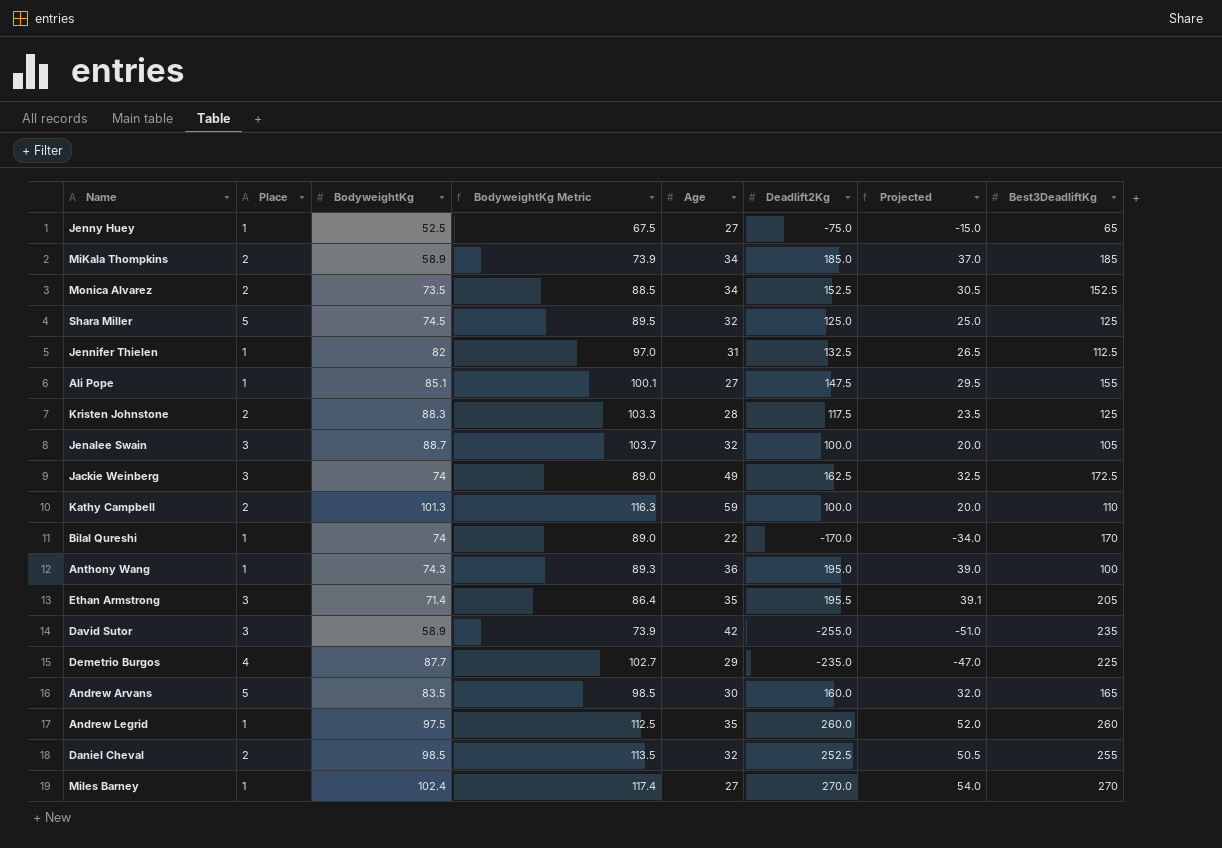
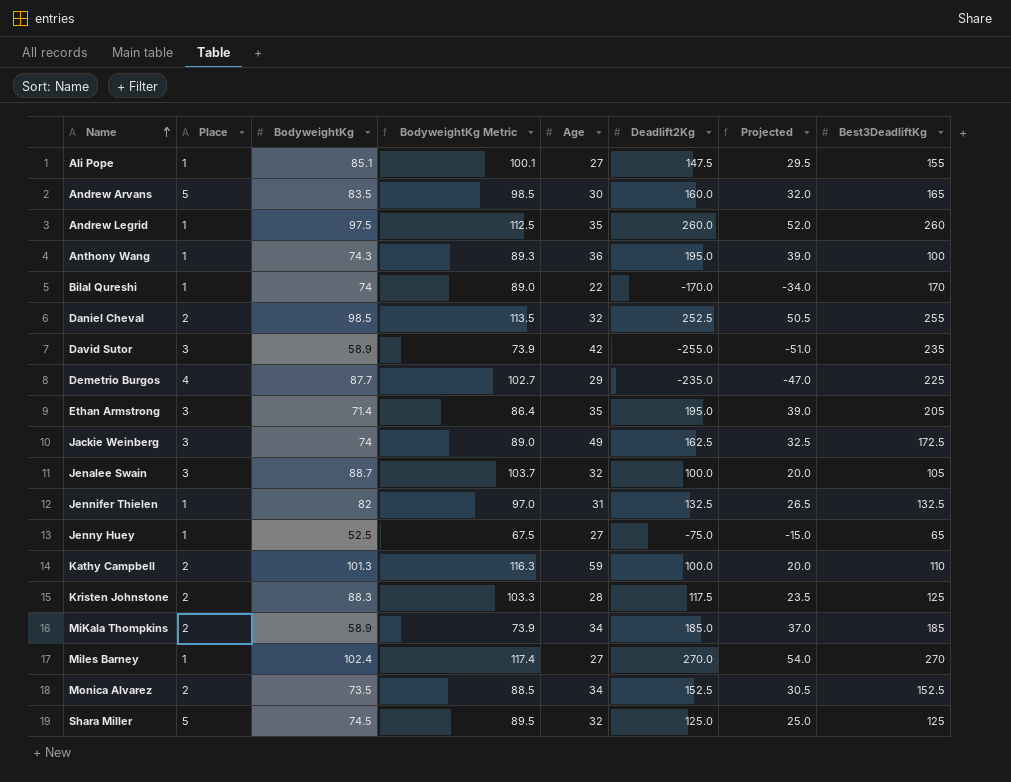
row order: none -> Name ascending
Ethan Armstrong | Deadlift2Kg: 195.5 -> 195.0
Ethan Armstrong | Projected: 39.1 -> 39.0
Jennifer Thielen | Best3DeadliftKg: 112.5 -> 132.5

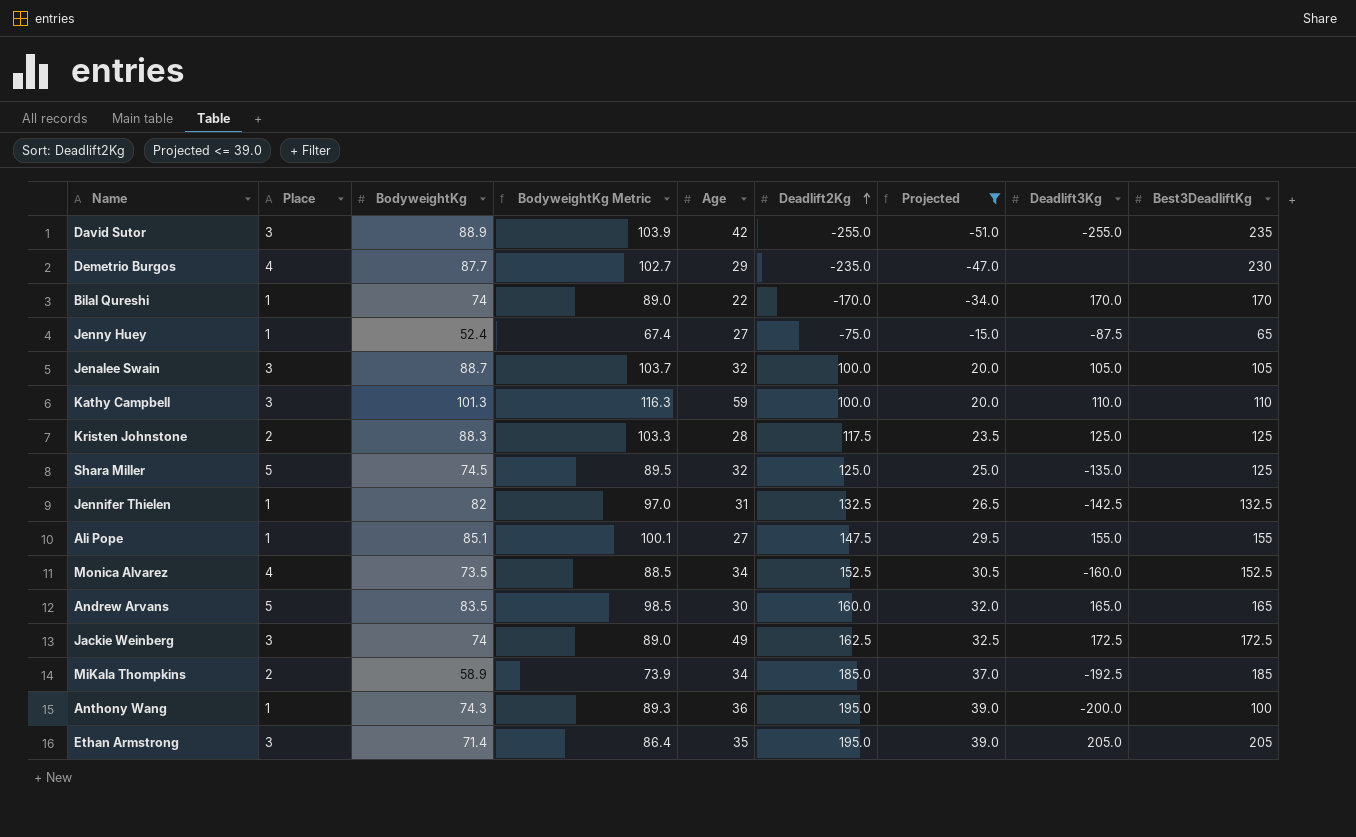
filter: none -> Projected <= 39.0
row order: Name ascending -> Deadlift2Kg ascending
column Deadlift3Kg | position: none -> 8
David Sutor | BodyweightKg: 58.9 -> 88.9
David Sutor | BodyweightKg Metric: 73.9 -> 103.9
Demetrio Burgos | Best3DeadliftKg: 225 -> 230
Jenny Huey | BodyweightKg: 52.5 -> 52.4
Jenny Huey | BodyweightKg Metric: 67.5 -> 67.4
Kathy Campbell | Place: 2 -> 3
Monica Alvarez | Place: 2 -> 4

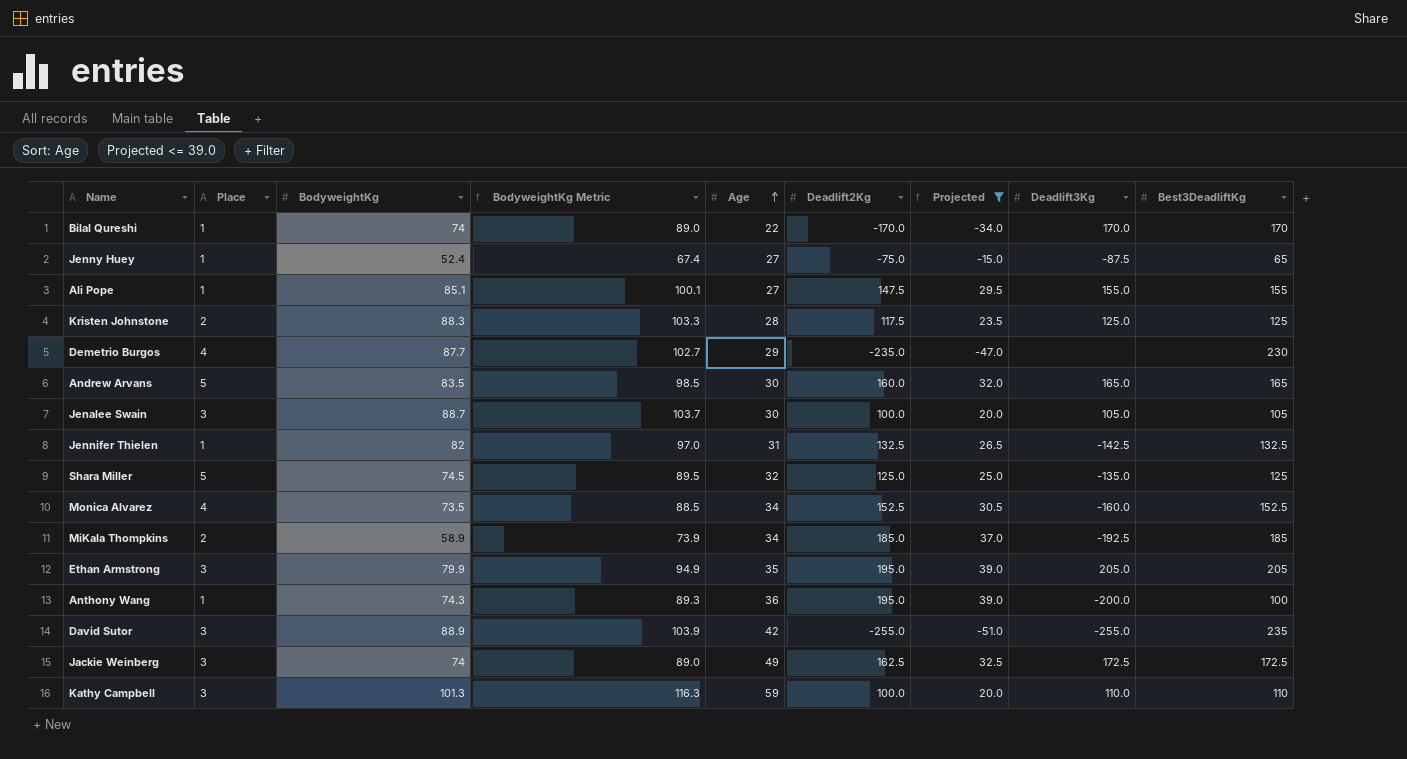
row order: Deadlift2Kg ascending -> Age ascending
Jenalee Swain | Age: 32 -> 30
Ethan Armstrong | BodyweightKg: 71.4 -> 79.9
Ethan Armstrong | BodyweightKg Metric: 86.4 -> 94.9

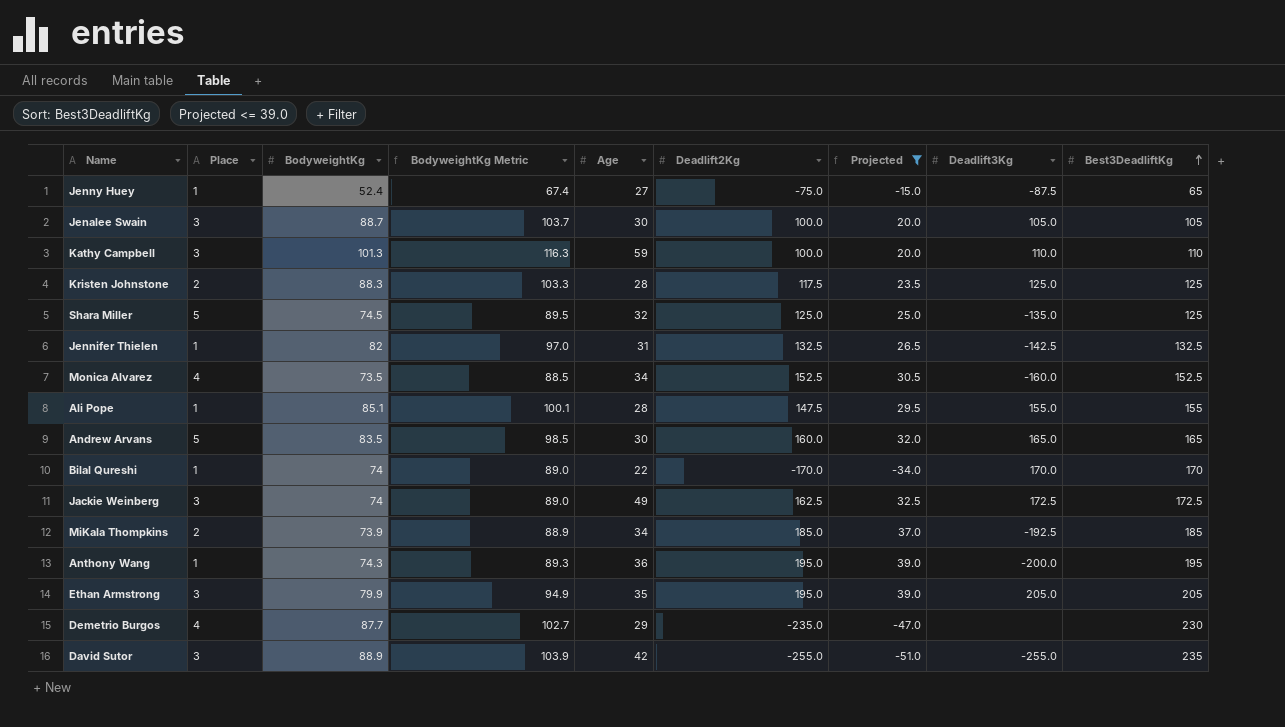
row order: Age ascending -> Best3DeadliftKg ascending
Ali Pope | Age: 27 -> 28
MiKala Thompkins | BodyweightKg: 58.9 -> 73.9
MiKala Thompkins | BodyweightKg Metric: 73.9 -> 88.9
Anthony Wang | Best3DeadliftKg: 100 -> 195

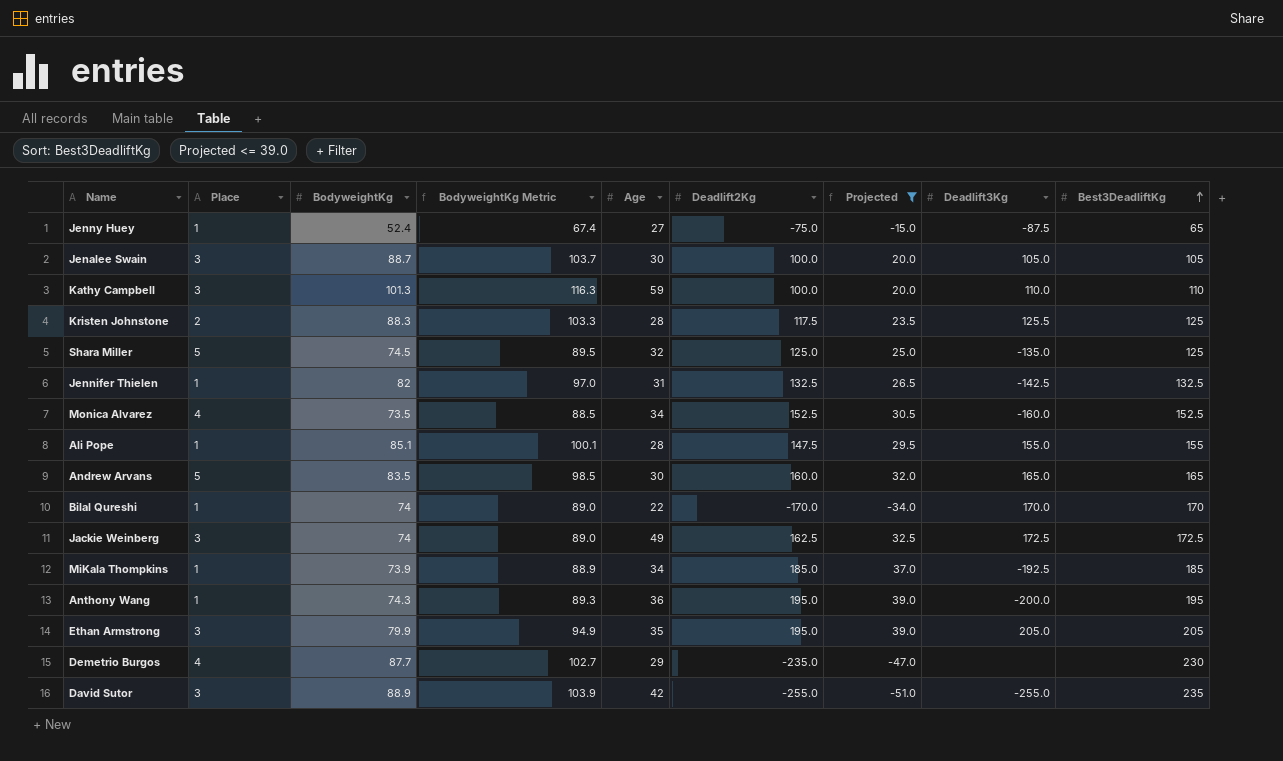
Kristen Johnstone | Deadlift3Kg: 125.0 -> 125.5
MiKala Thompkins | Place: 2 -> 1

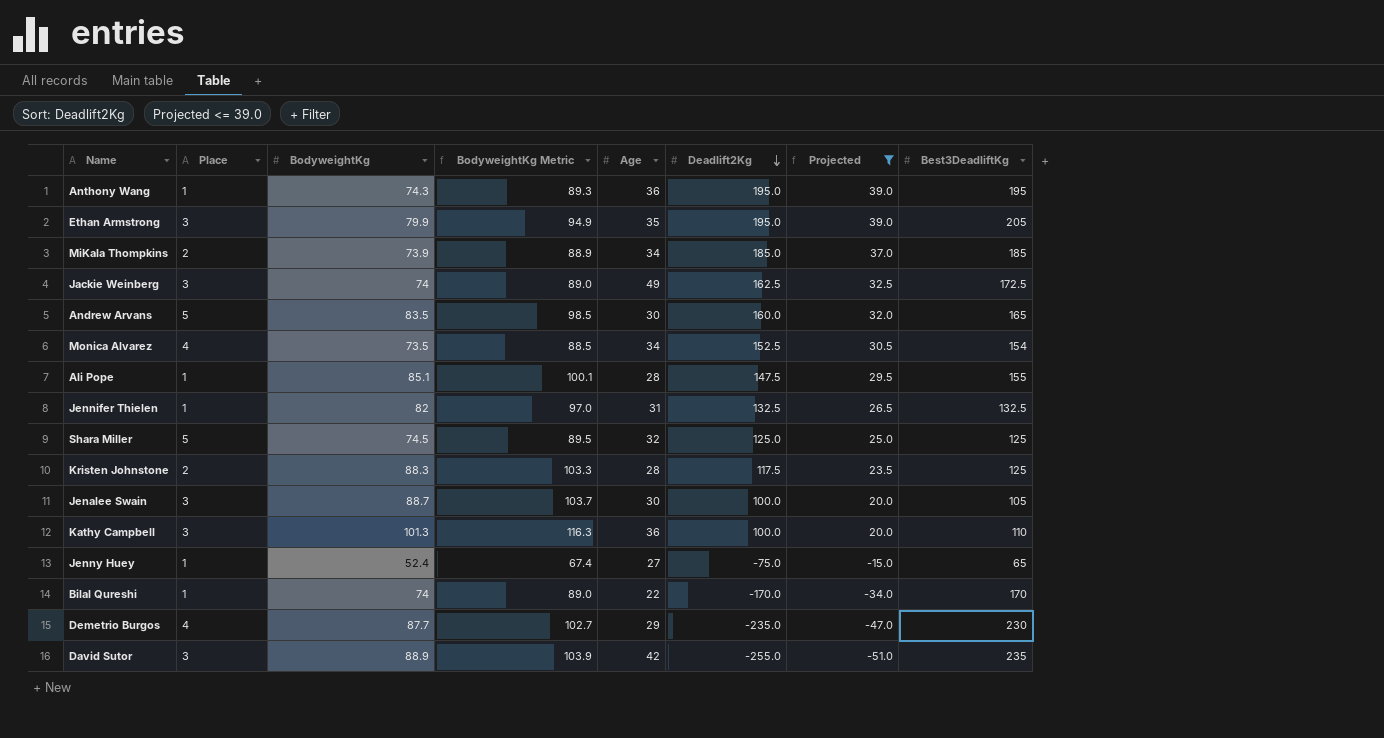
row order: Best3DeadliftKg ascending -> Deadlift2Kg descending
column Deadlift3Kg | position: 8 -> none
MiKala Thompkins | Place: 1 -> 2
Monica Alvarez | Best3DeadliftKg: 152.5 -> 154
Kathy Campbell | Age: 59 -> 36

